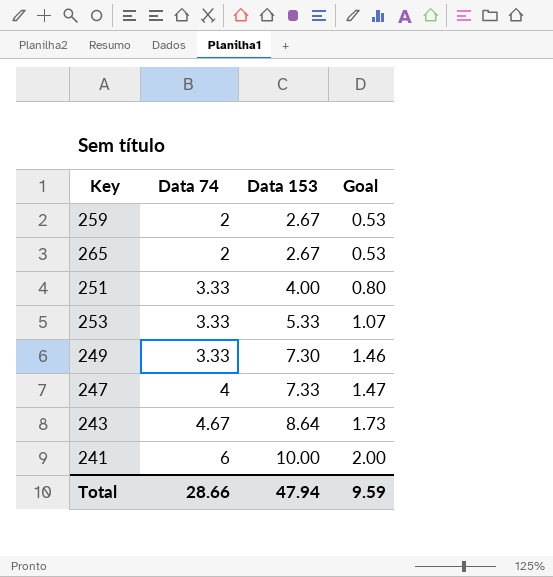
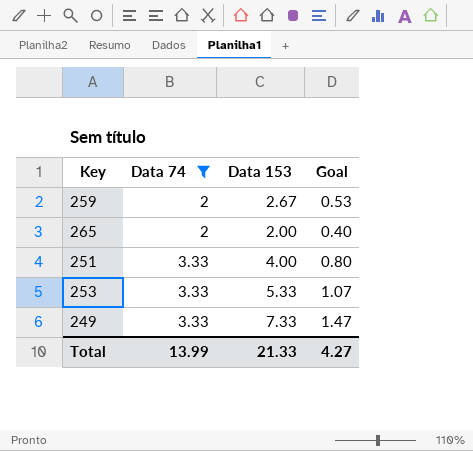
filter: none -> Data 74 <= 3.33
265 | Data 153: 2.67 -> 2.00
265 | Goal: 0.53 -> 0.40
249 | Data 153: 7.30 -> 7.33
249 | Goal: 1.46 -> 1.47
Total | Data 74: 28.66 -> 13.99
Total | Data 153: 47.94 -> 21.33
Total | Goal: 9.59 -> 4.27

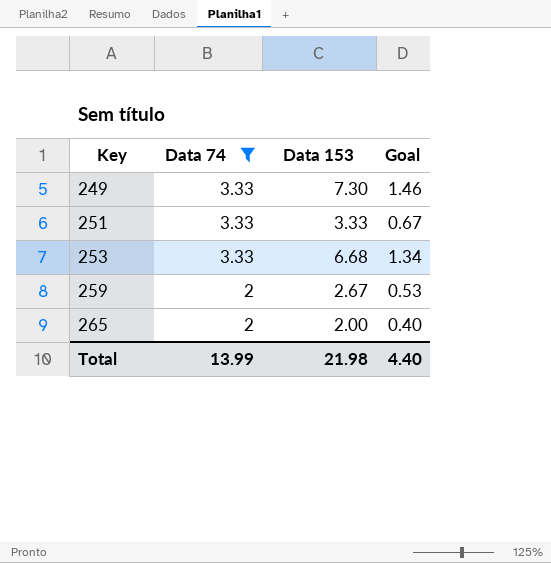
row order: Data 74 ascending -> Key ascending
249 | Data 153: 7.33 -> 7.30
249 | Goal: 1.47 -> 1.46
251 | Data 153: 4.00 -> 3.33
251 | Goal: 0.80 -> 0.67
253 | Data 153: 5.33 -> 6.68
253 | Goal: 1.07 -> 1.34
Total | Data 153: 21.33 -> 21.98
Total | Goal: 4.27 -> 4.40

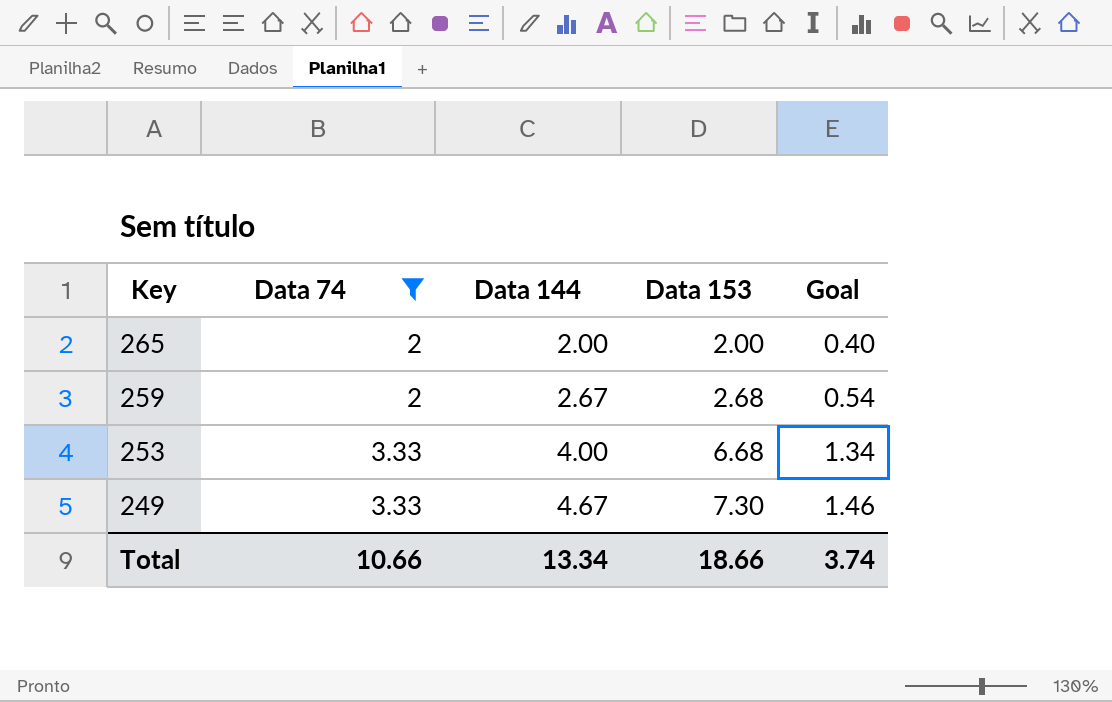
row order: Key ascending -> Key descending
column Data 144 | position: none -> 3
row 251: 3.33 | 3.33 | 0.67 -> none
259 | Data 153: 2.67 -> 2.68
259 | Goal: 0.53 -> 0.54
Total | Data 74: 13.99 -> 10.66
Total | Data 153: 21.98 -> 18.66
Total | Goal: 4.40 -> 3.74

